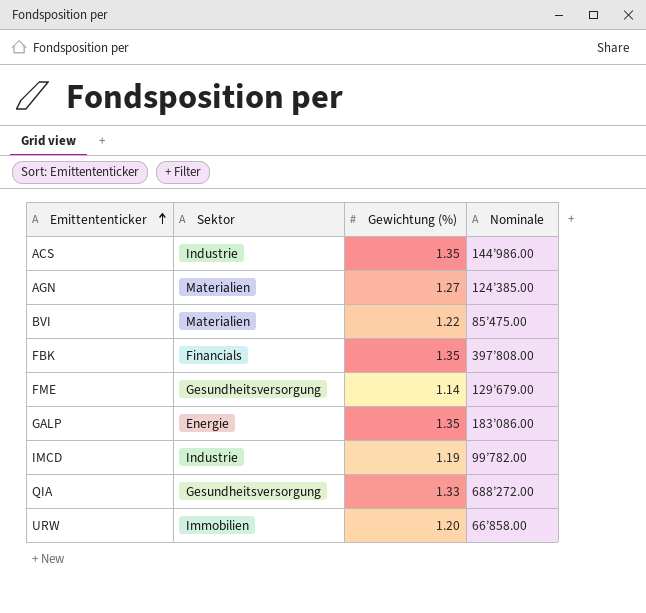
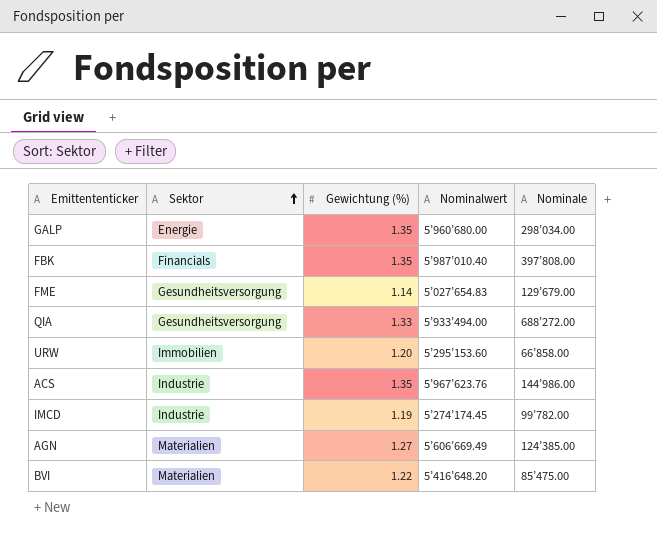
row order: Emittententicker ascending -> Sektor ascending
column Nominalwert | position: none -> 4
GALP | Nominale: 183’086.00 -> 298’034.00

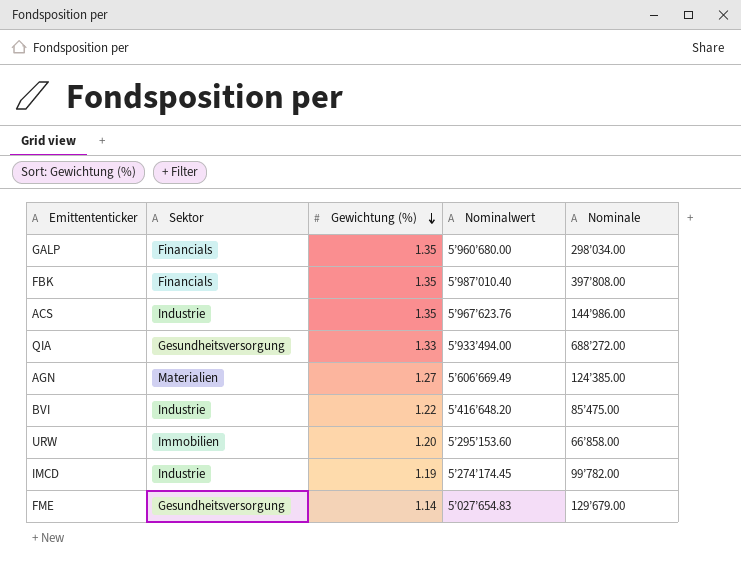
row order: Sektor ascending -> Gewichtung (%) descending
GALP | Sektor: Energie -> Financials
BVI | Sektor: Materialien -> Industrie

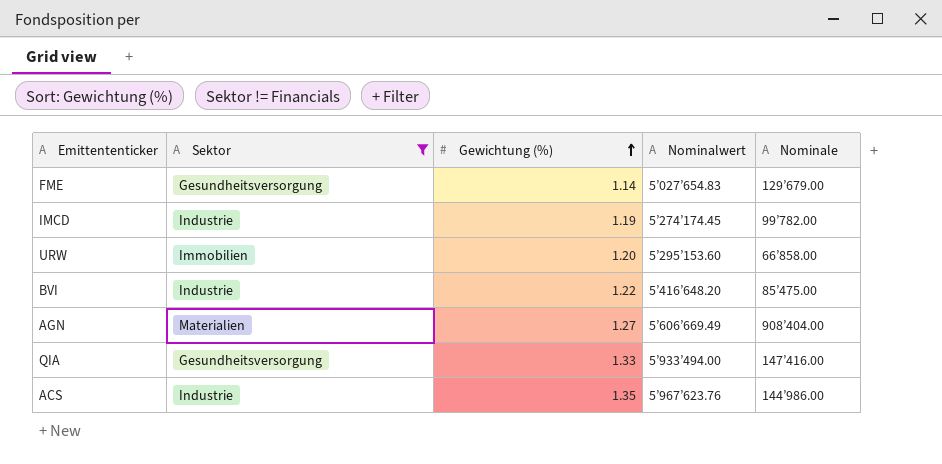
filter: none -> Sektor != Financials
row order: Gewichtung (%) descending -> Gewichtung (%) ascending
AGN | Nominale: 124’385.00 -> 908’404.00
QIA | Nominale: 688’272.00 -> 147’416.00

